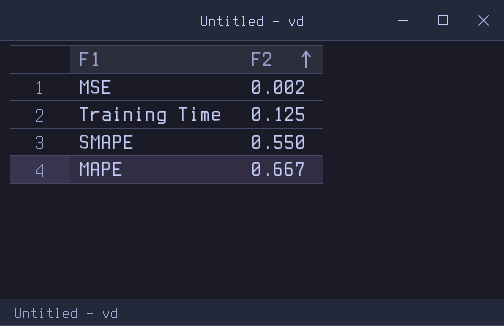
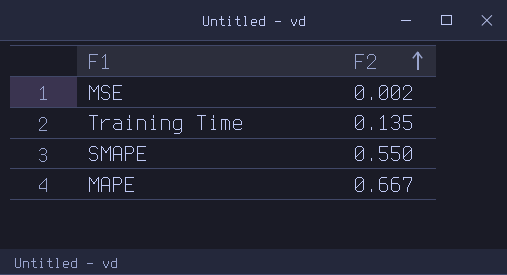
Training Time | F2: 0.125 -> 0.135

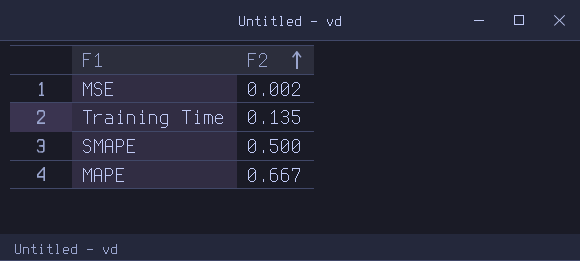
SMAPE | F2: 0.550 -> 0.500

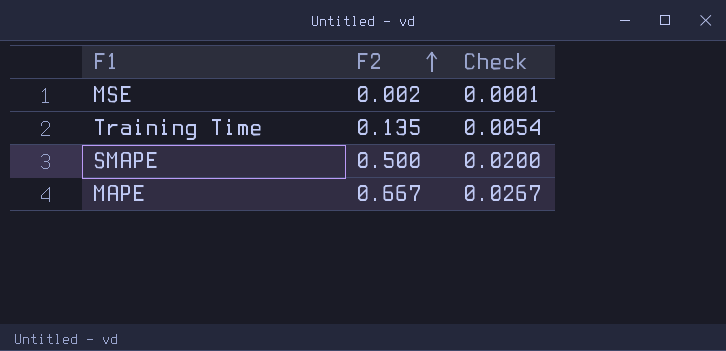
column Check | formula: none -> [F2] * 0.04

